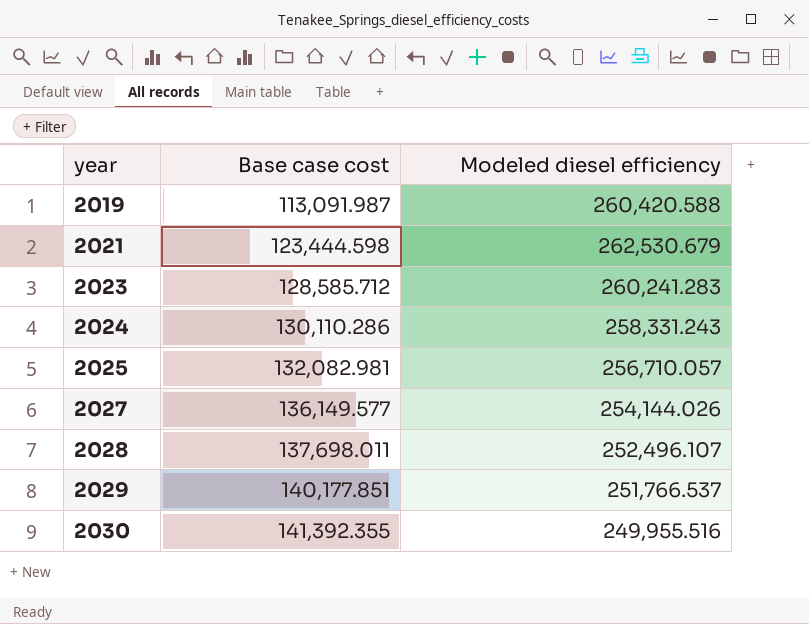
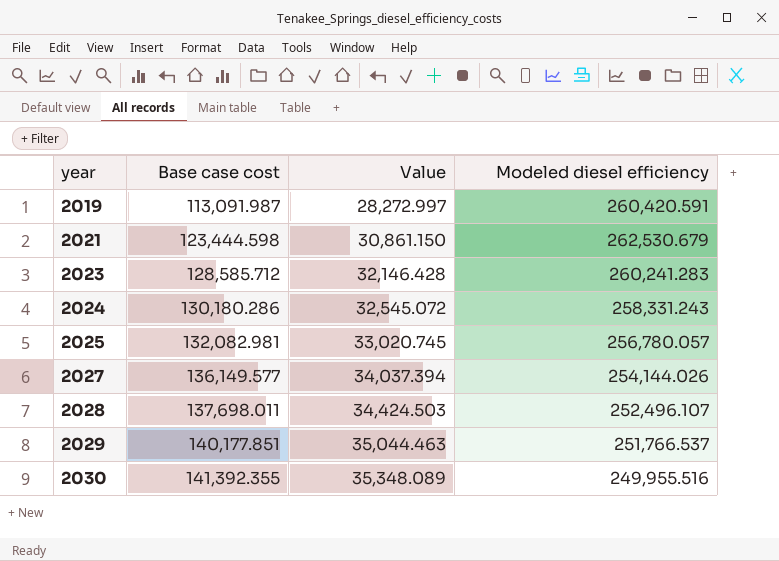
column Value | formula: none -> [Base case cost] * 0.25
2019 | Modeled diesel efficiency: 260,420.588 -> 260,420.591
2024 | Base case cost: 130,110.286 -> 130,180.286
2025 | Modeled diesel efficiency: 256,710.057 -> 256,780.057

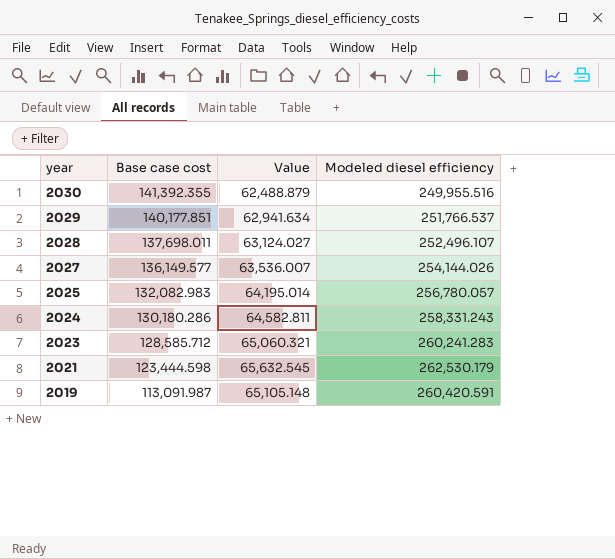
row order: year ascending -> year descending
column Value | formula: [Base case cost] * 0.25 -> [Modeled diesel efficiency] * 0.25
2025 | Base case cost: 132,082.981 -> 132,082.983
2021 | Modeled diesel efficiency: 262,530.679 -> 262,530.179

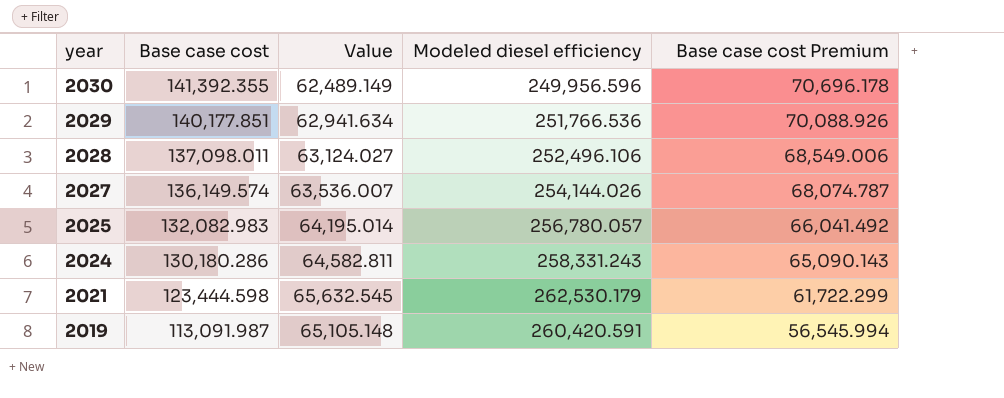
column Base case cost Premium | formula: none -> [Base case cost] * 0.5
row 2023: 128,585.712 | 65,060.321 | 260,241.283 -> none
2030 | Value: 62,488.879 -> 62,489.149
2030 | Modeled diesel efficiency: 249,955.516 -> 249,956.596
2029 | Modeled diesel efficiency: 251,766.537 -> 251,766.536
2028 | Base case cost: 137,698.011 -> 137,098.011
2028 | Modeled diesel efficiency: 252,496.107 -> 252,496.106
2027 | Base case cost: 136,149.577 -> 136,149.574

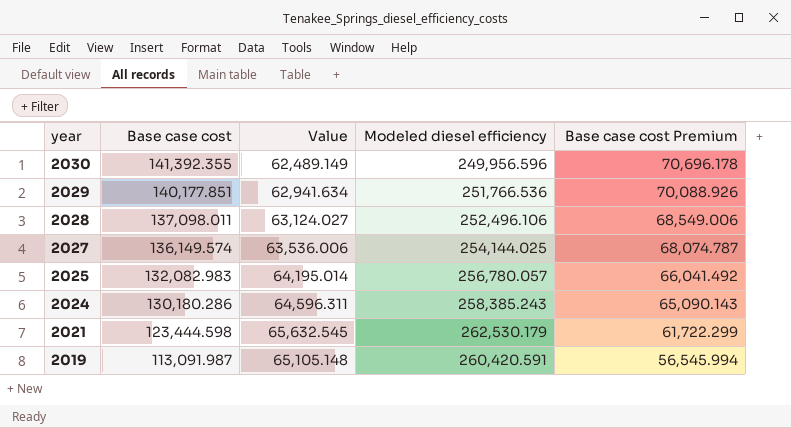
2027 | Value: 63,536.007 -> 63,536.006
2027 | Modeled diesel efficiency: 254,144.026 -> 254,144.025
2024 | Value: 64,582.811 -> 64,596.311
2024 | Modeled diesel efficiency: 258,331.243 -> 258,385.243

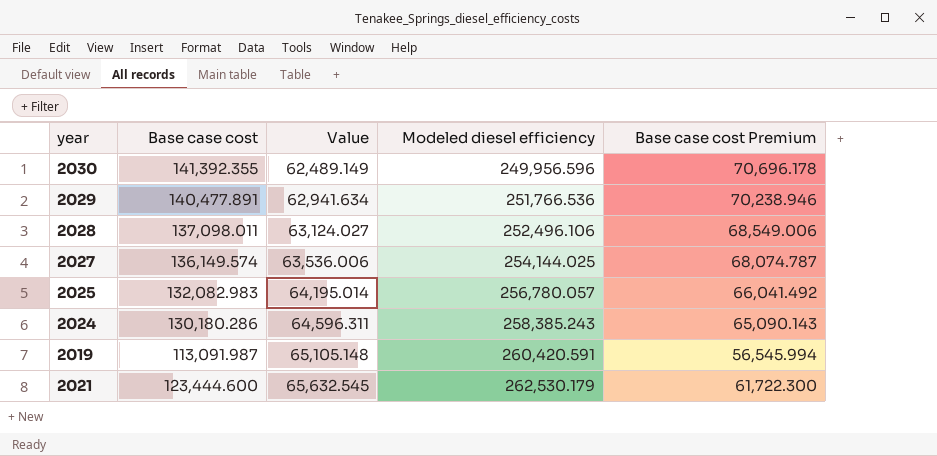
row order: year descending -> Value ascending
2029 | Base case cost: 140,177.851 -> 140,477.891
2029 | Base case cost Premium: 70,088.926 -> 70,238.946
2021 | Base case cost: 123,444.598 -> 123,444.600
2021 | Base case cost Premium: 61,722.299 -> 61,722.300

